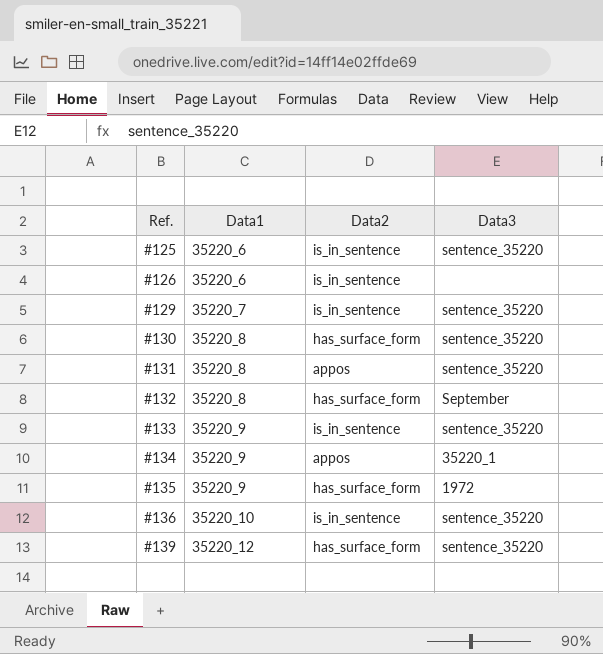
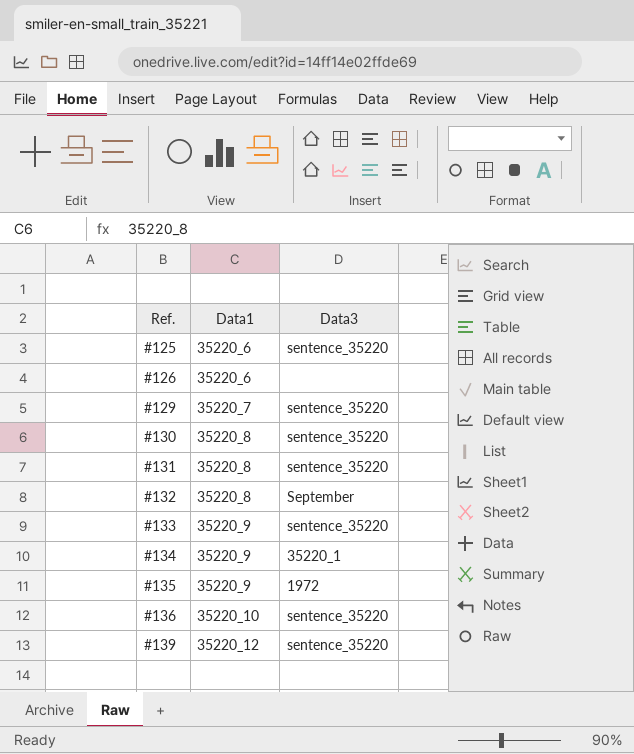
column Data2 | position: 3 -> none

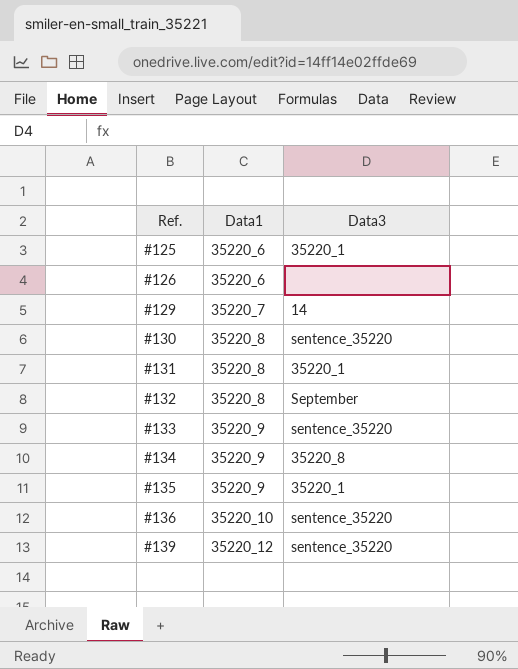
#125 | Data3: sentence_35220 -> 35220_1
#129 | Data3: sentence_35220 -> 14
#131 | Data3: sentence_35220 -> 35220_1
#134 | Data3: 35220_1 -> 35220_8
#135 | Data3: 1972 -> 35220_1

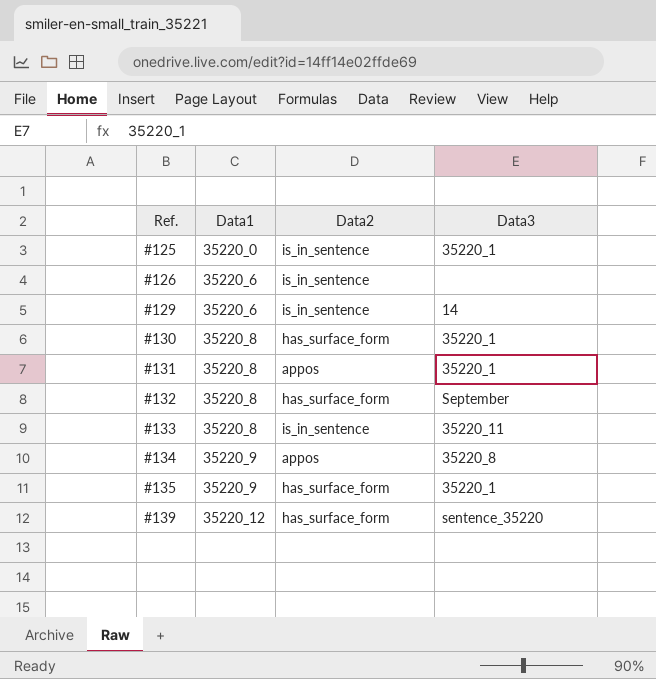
column Data2 | position: none -> 3
row #136: 35220_10 | sentence_35220 -> none
#125 | Data1: 35220_6 -> 35220_0
#129 | Data1: 35220_7 -> 35220_6
#130 | Data3: sentence_35220 -> 35220_1
#133 | Data1: 35220_9 -> 35220_8
#133 | Data3: sentence_35220 -> 35220_11

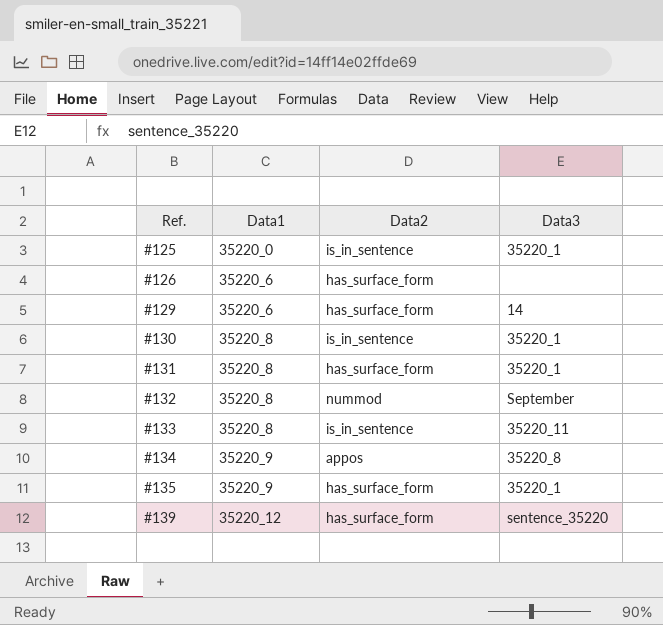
#126 | Data2: is_in_sentence -> has_surface_form
#129 | Data2: is_in_sentence -> has_surface_form
#130 | Data2: has_surface_form -> is_in_sentence
#131 | Data2: appos -> has_surface_form
#132 | Data2: has_surface_form -> nummod

